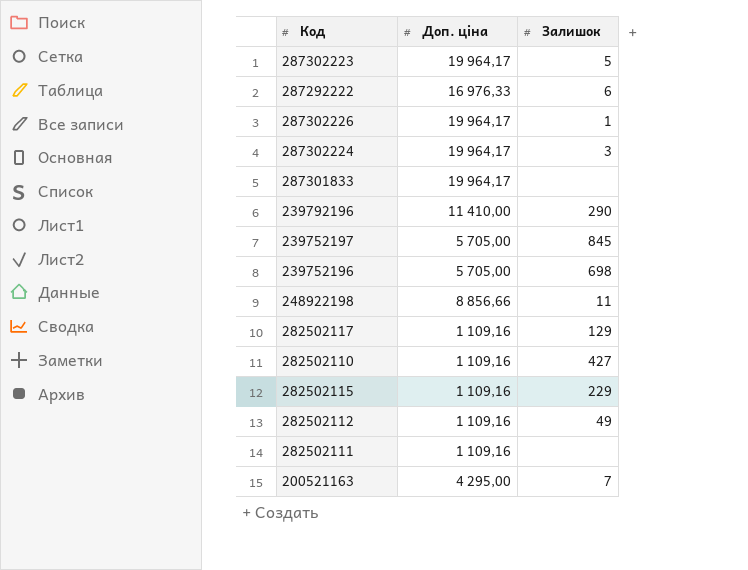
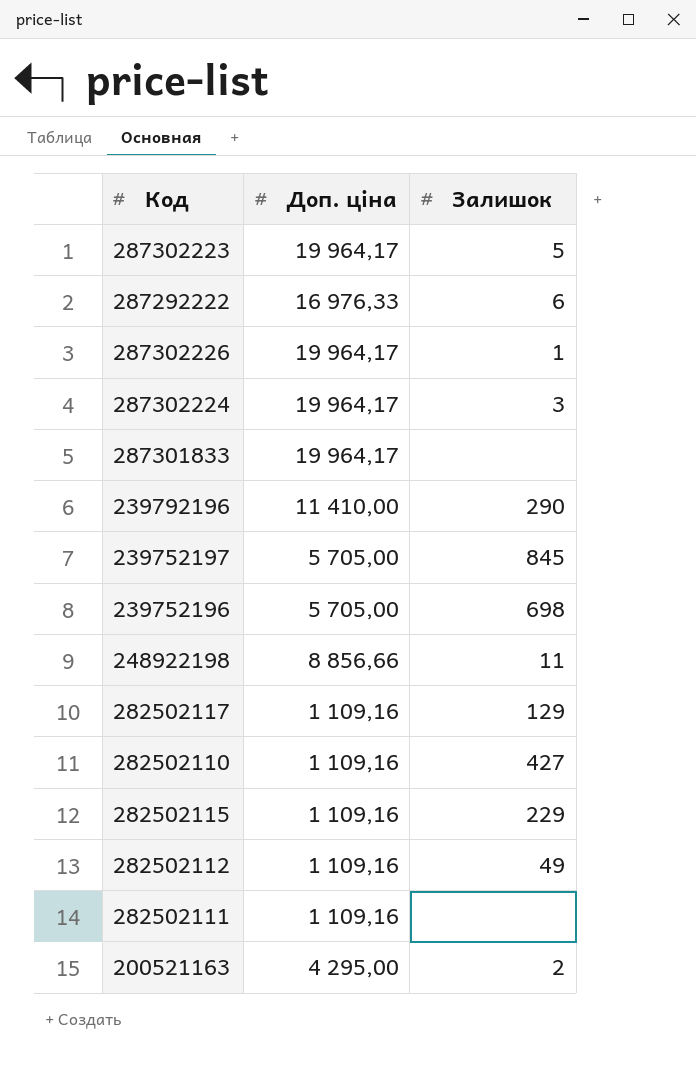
200521163 | Залишок: 7 -> 2

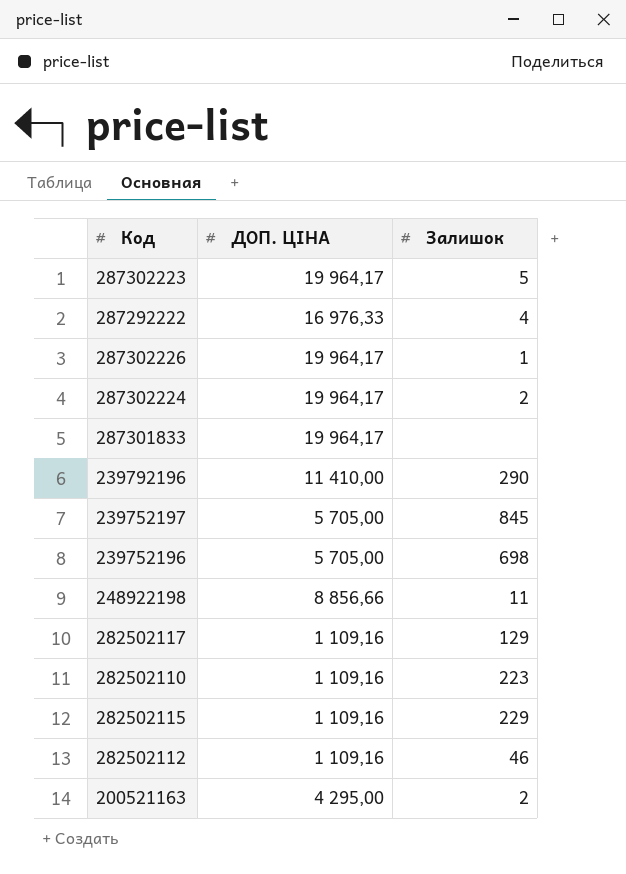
column name: Доп. ціна -> ДОП. ЦІНА
row 282502111: 1 109,16 | none -> none
287292222 | Залишок: 6 -> 4
287302224 | Залишок: 3 -> 2
282502110 | Залишок: 427 -> 223
282502112 | Залишок: 49 -> 46

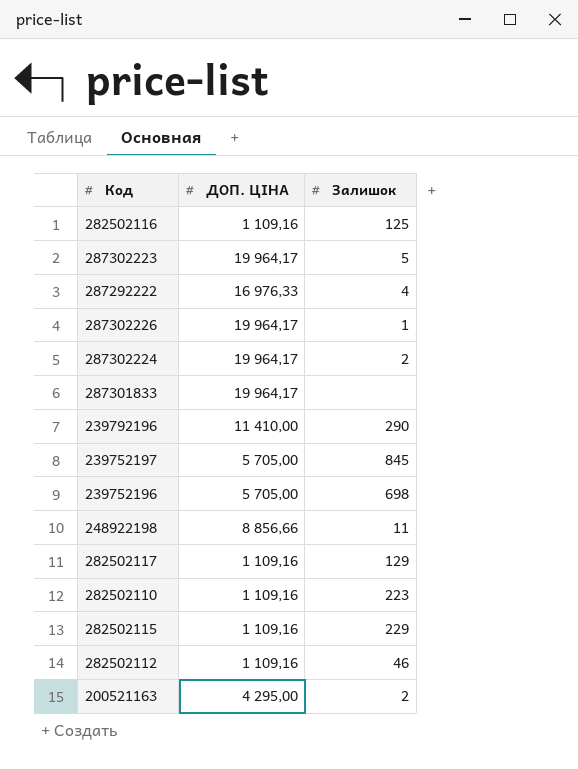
row 282502116: none -> 1 109,16 | 125

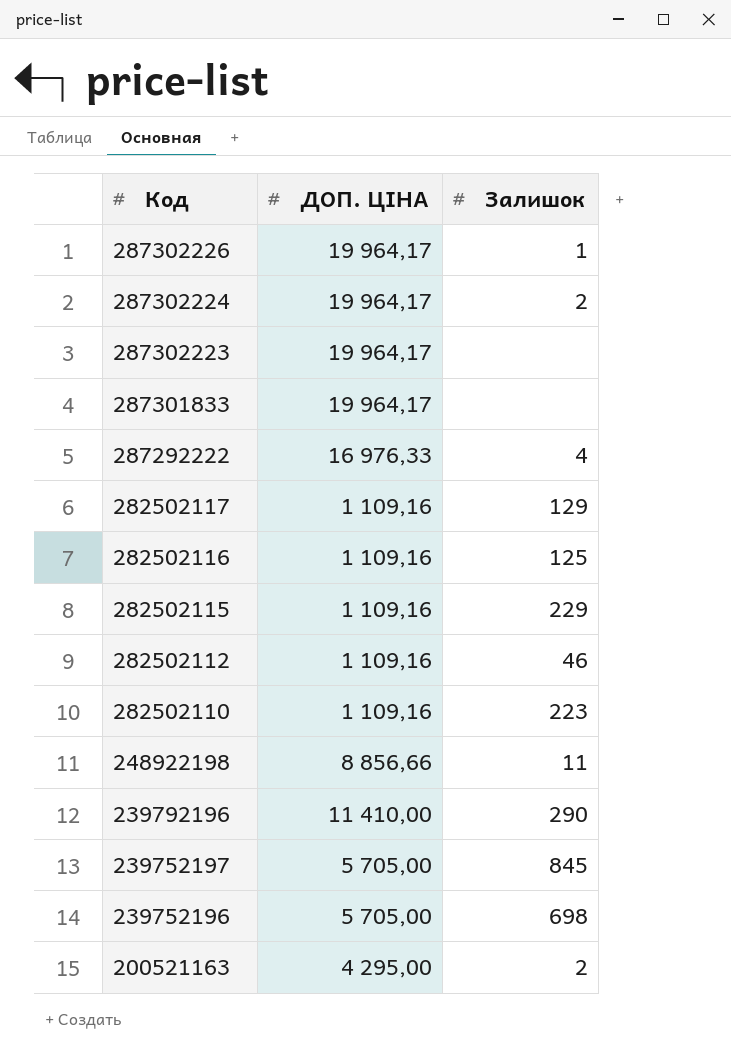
row order: none -> Код descending
287302223 | Залишок: 5 -> none

